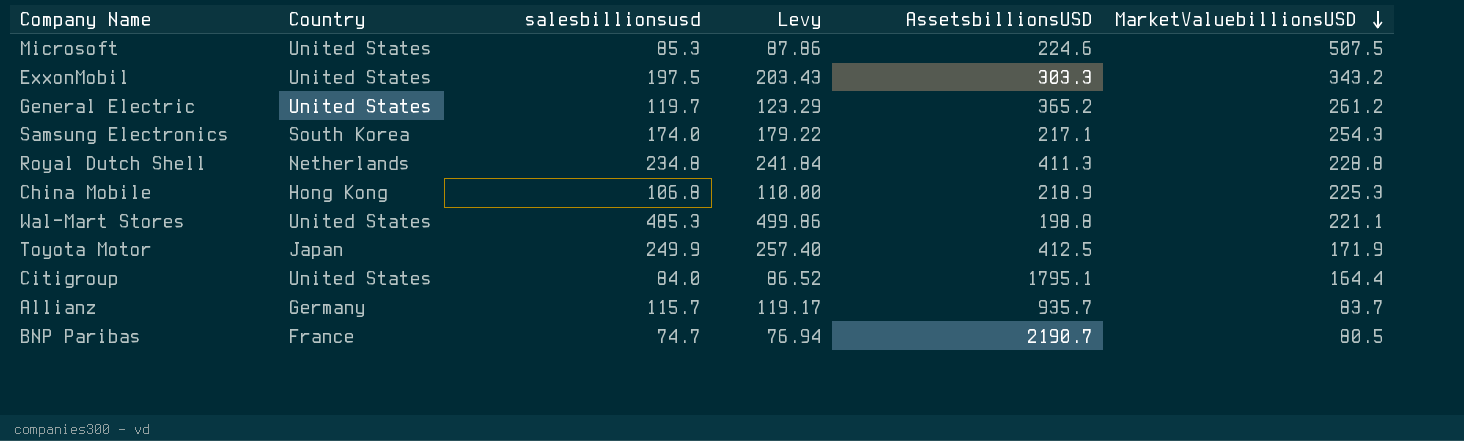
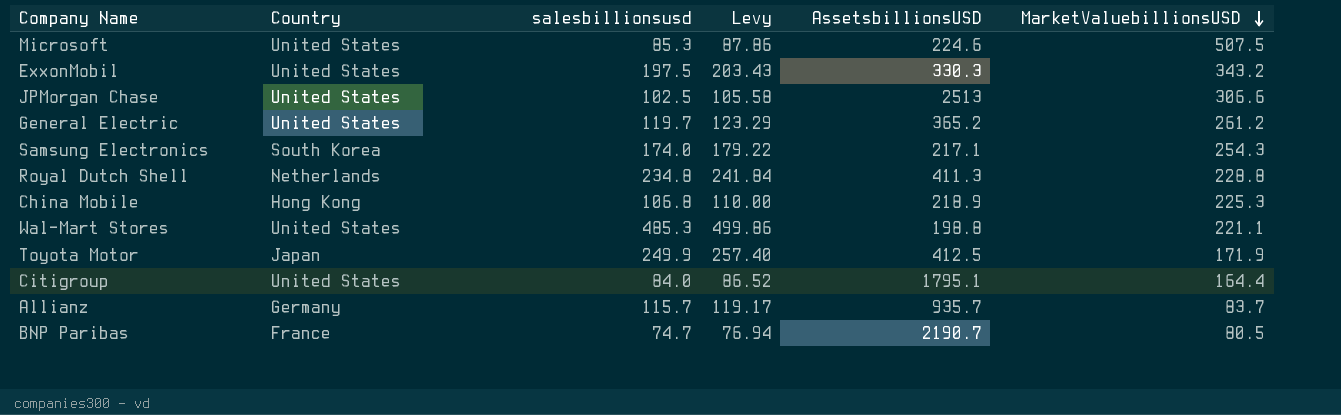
ExxonMobil | AssetsbillionsUSD: 303.3 -> 330.3
row JPMorgan Chase: none -> United States | 102.5 | 105.58 | 2513 | 306.6

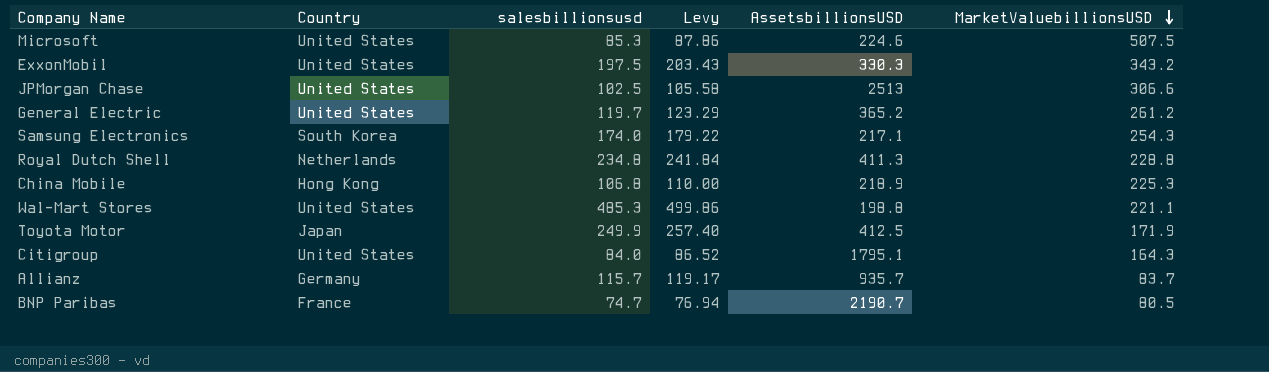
Citigroup | MarketValuebillionsUSD: 164.4 -> 164.3

